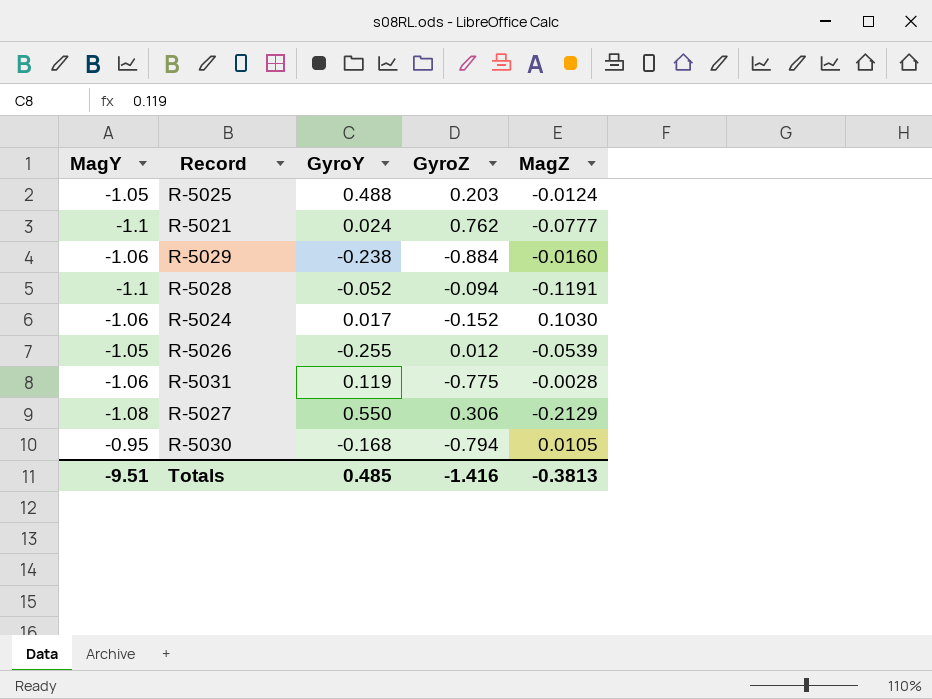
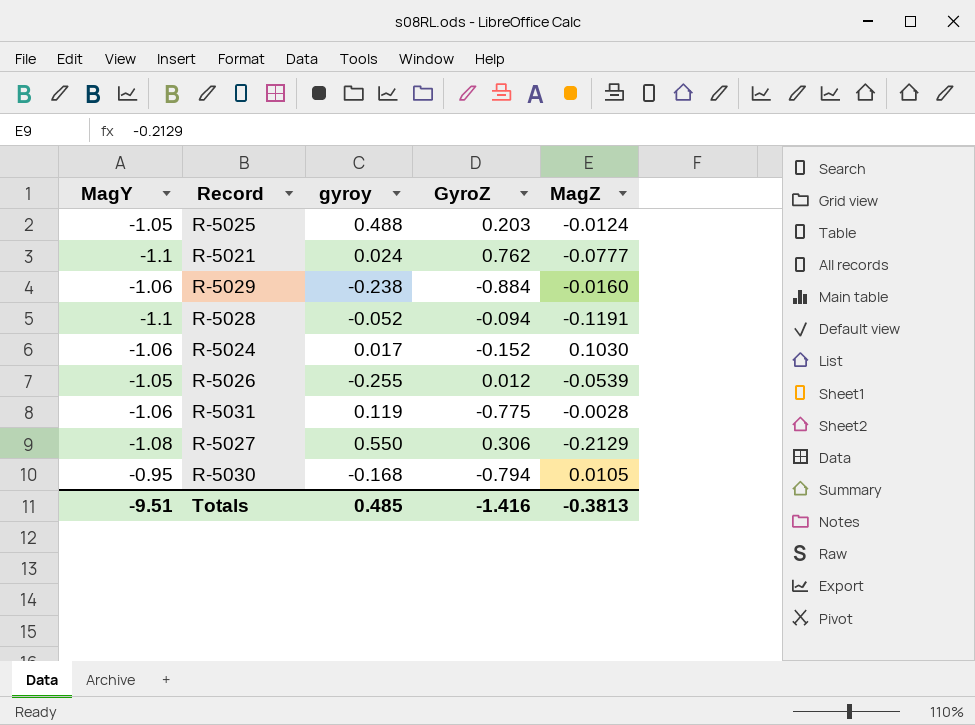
column name: GyroY -> gyroy

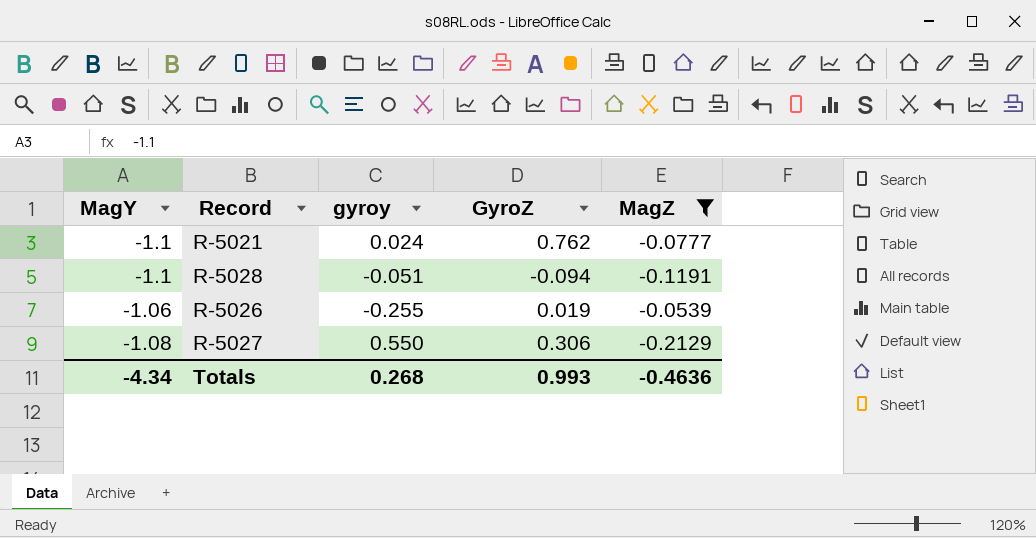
filter: none -> MagZ <= -0.0539
R-5028 | gyroy: -0.052 -> -0.051
R-5026 | MagY: -1.05 -> -1.06
R-5026 | GyroZ: 0.012 -> 0.019
Totals | MagY: -9.51 -> -4.34
Totals | gyroy: 0.485 -> 0.268
Totals | GyroZ: -1.416 -> 0.993
Totals | MagZ: -0.3813 -> -0.4636

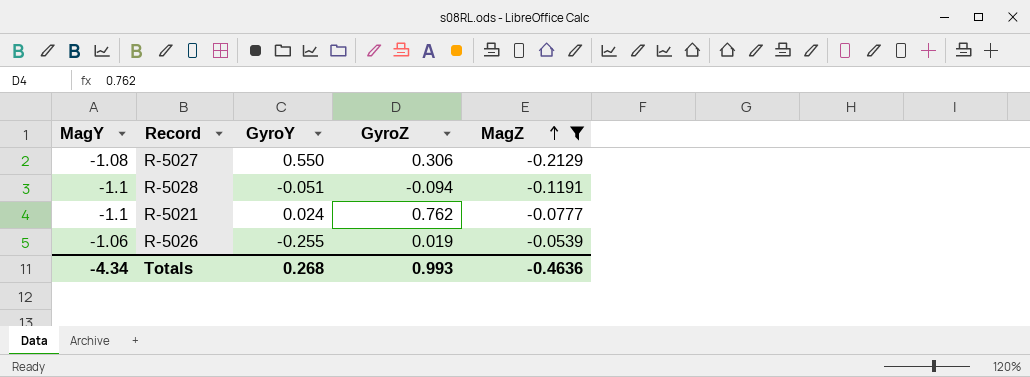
row order: none -> MagZ ascending
column name: gyroy -> GyroY

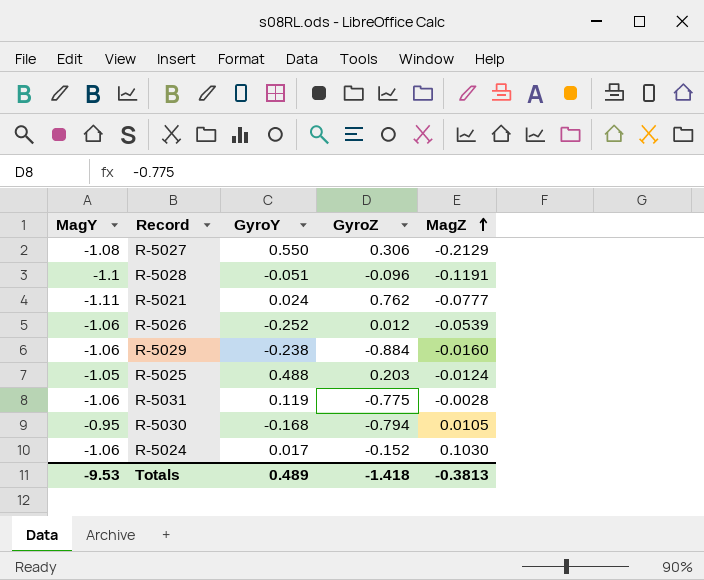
filter: MagZ <= -0.0539 -> none
R-5028 | GyroZ: -0.094 -> -0.096
R-5021 | MagY: -1.1 -> -1.11
R-5026 | GyroY: -0.255 -> -0.252
R-5026 | GyroZ: 0.019 -> 0.012
Totals | MagY: -4.34 -> -9.53
Totals | GyroY: 0.268 -> 0.489
Totals | GyroZ: 0.993 -> -1.418
Totals | MagZ: -0.4636 -> -0.3813

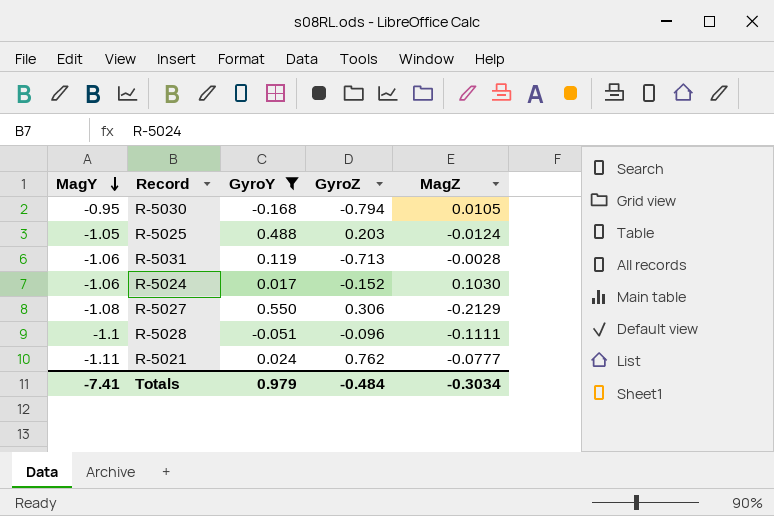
filter: none -> GyroY >= -0.168
row order: MagZ ascending -> MagY descending
R-5031 | GyroZ: -0.775 -> -0.713
R-5028 | MagZ: -0.1191 -> -0.1111
Totals | MagY: -9.53 -> -7.41
Totals | GyroY: 0.489 -> 0.979
Totals | GyroZ: -1.418 -> -0.484
Totals | MagZ: -0.3813 -> -0.3034

